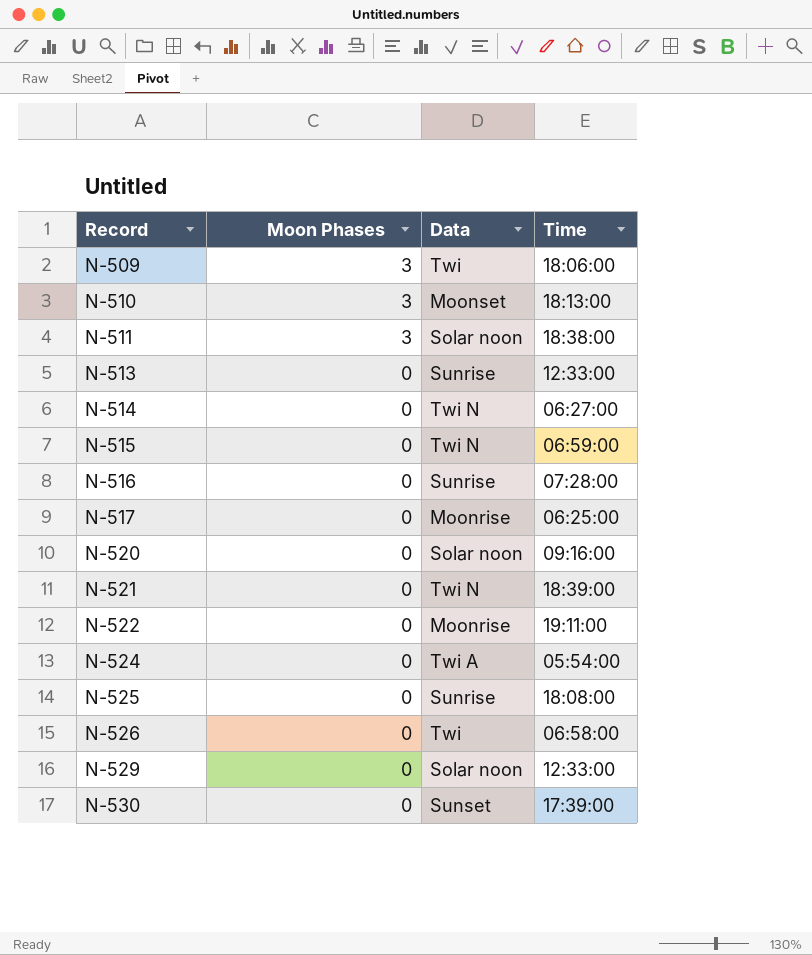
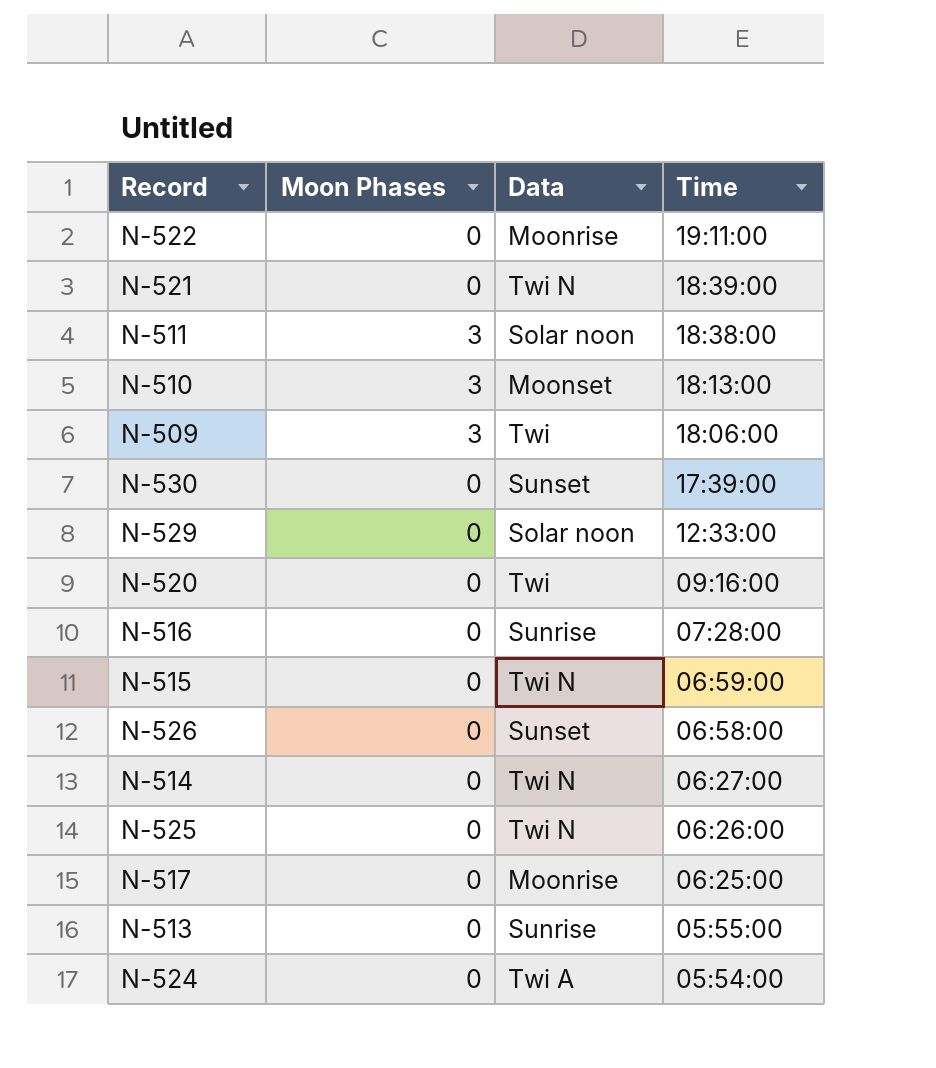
row order: Record ascending -> Time descending
N-520 | Data: Solar noon -> Twi
N-526 | Data: Twi -> Sunset
N-525 | Data: Sunrise -> Twi N
N-525 | Time: 18:08:00 -> 06:26:00
N-513 | Time: 12:33:00 -> 05:55:00

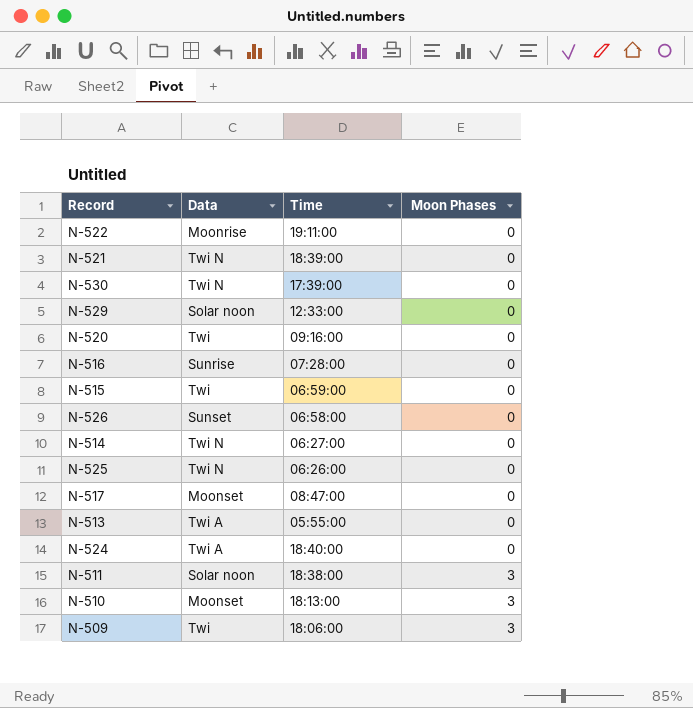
row order: Time descending -> Moon Phases ascending
column Moon Phases | position: 2 -> 4
N-530 | Data: Sunset -> Twi N
N-515 | Data: Twi N -> Twi
N-517 | Data: Moonrise -> Moonset
N-517 | Time: 06:25:00 -> 08:47:00
N-513 | Data: Sunrise -> Twi A
N-524 | Time: 05:54:00 -> 18:40:00

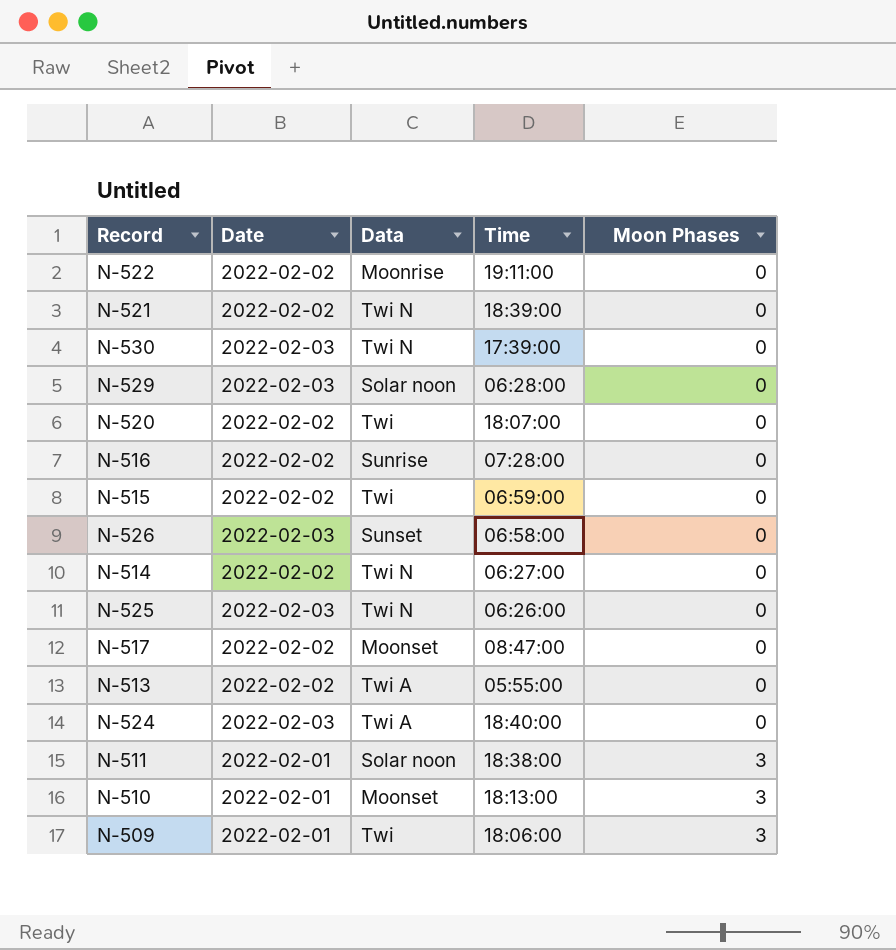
column Date | position: none -> 2
N-529 | Time: 12:33:00 -> 06:28:00
N-520 | Time: 09:16:00 -> 18:07:00

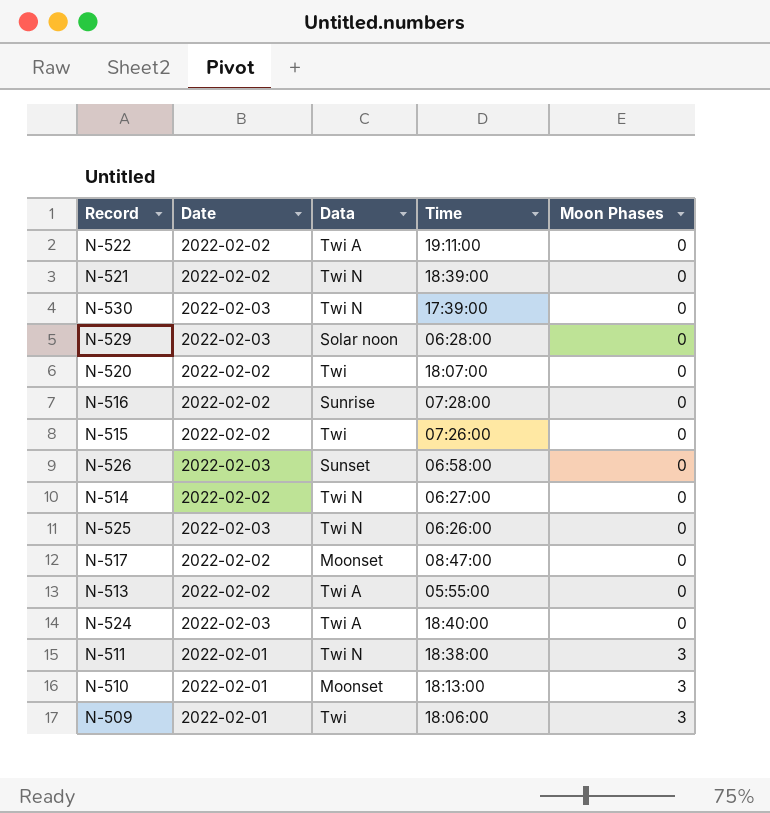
N-522 | Data: Moonrise -> Twi A
N-515 | Time: 06:59:00 -> 07:26:00
N-511 | Data: Solar noon -> Twi N

